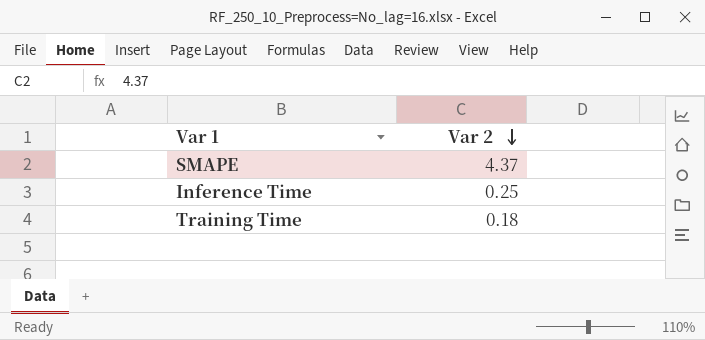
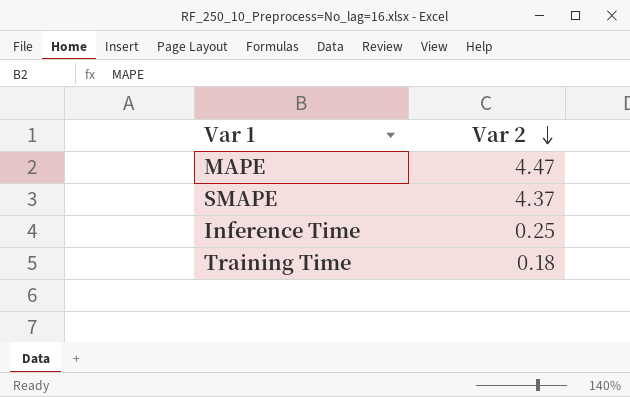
row MAPE: none -> 4.47

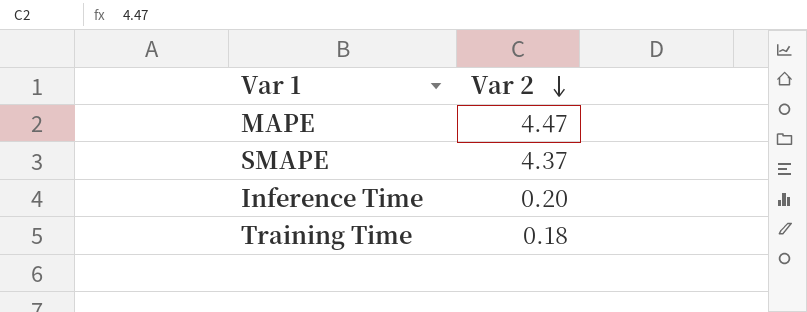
Inference Time | Var 2: 0.25 -> 0.20

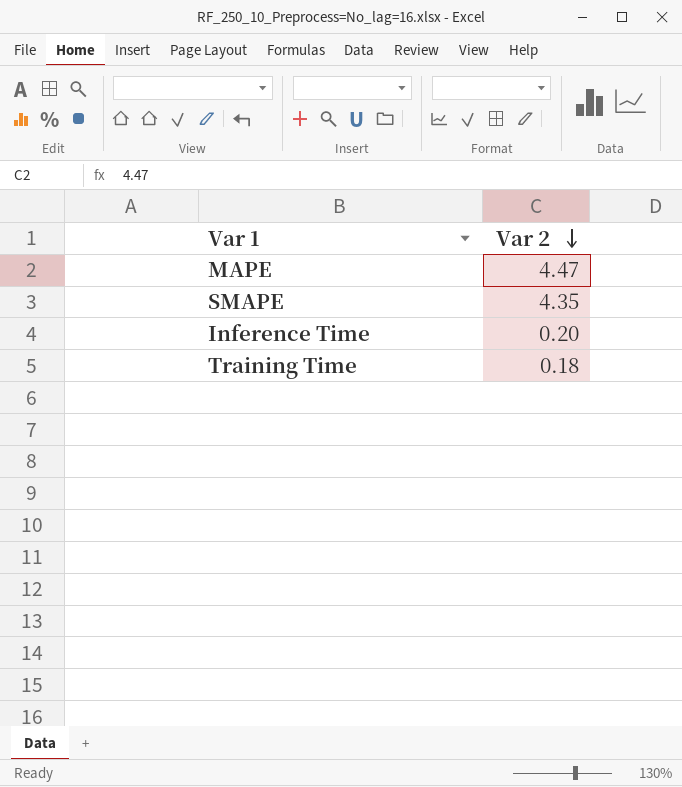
SMAPE | Var 2: 4.37 -> 4.35

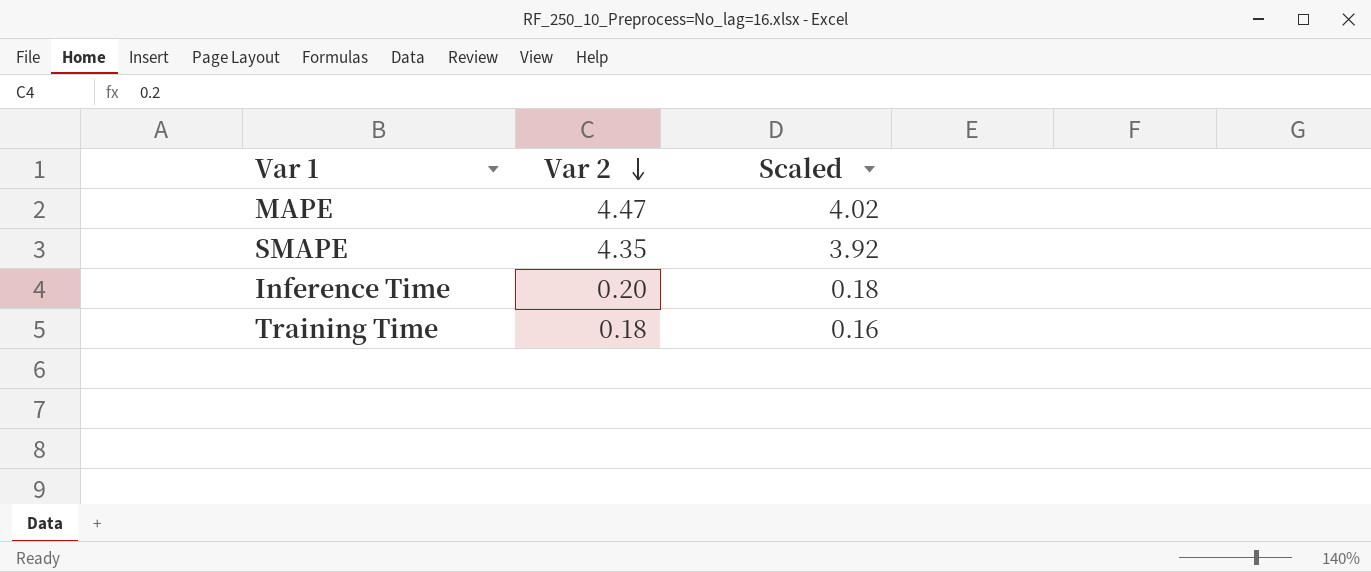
column Scaled | formula: none -> [Var 2] * 0.9

